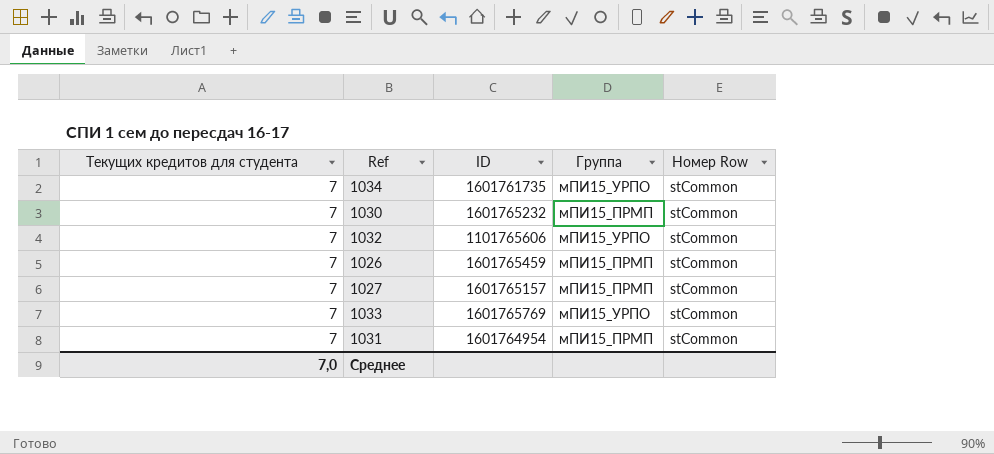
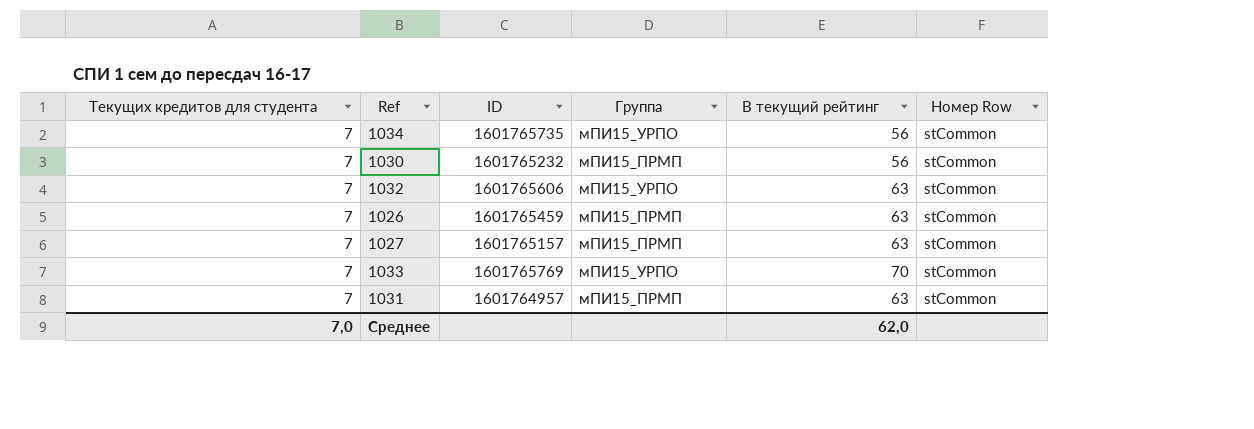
column В текущий рейтинг | position: none -> 5
1034 | ID: 1601761735 -> 1601765735
1032 | ID: 1101765606 -> 1601765606
1031 | ID: 1601764954 -> 1601764957

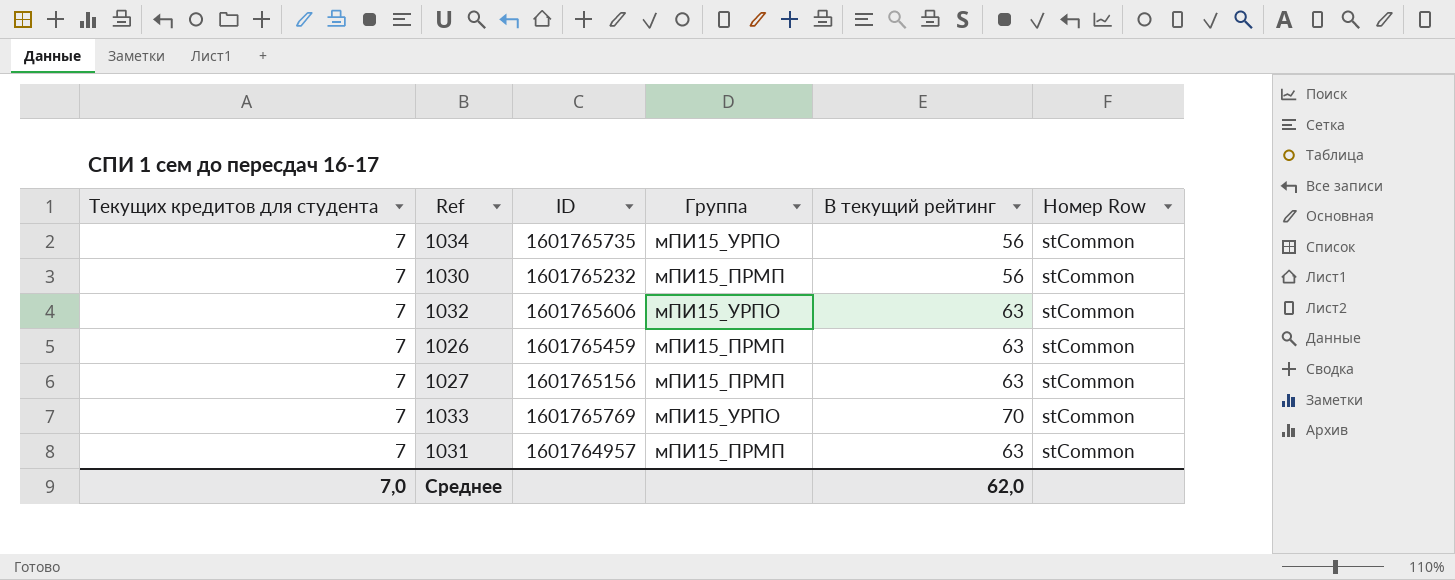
1027 | ID: 1601765157 -> 1601765156

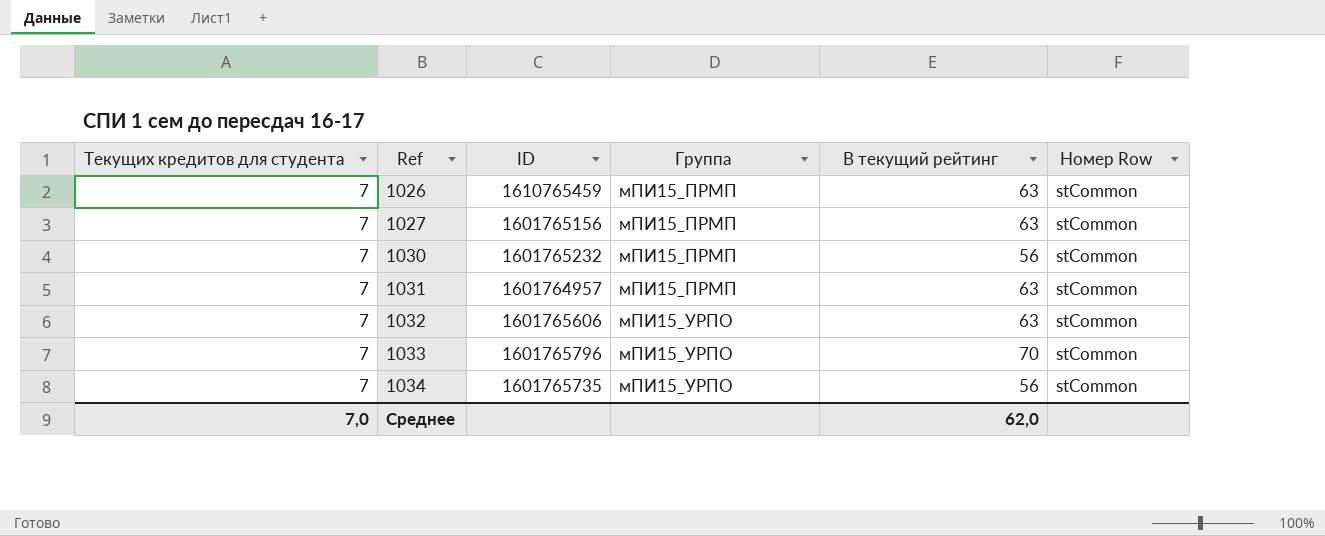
row order: none -> Ref ascending
1026 | ID: 1601765459 -> 1610765459
1033 | ID: 1601765769 -> 1601765796

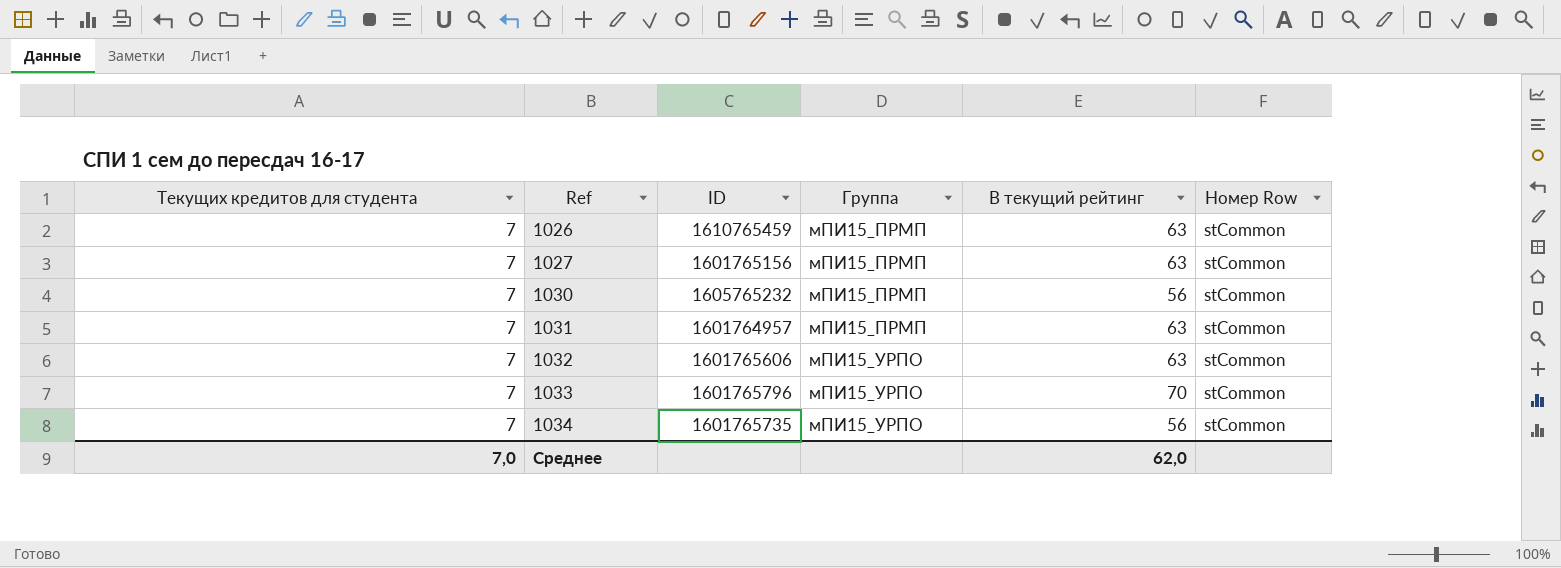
1030 | ID: 1601765232 -> 1605765232

